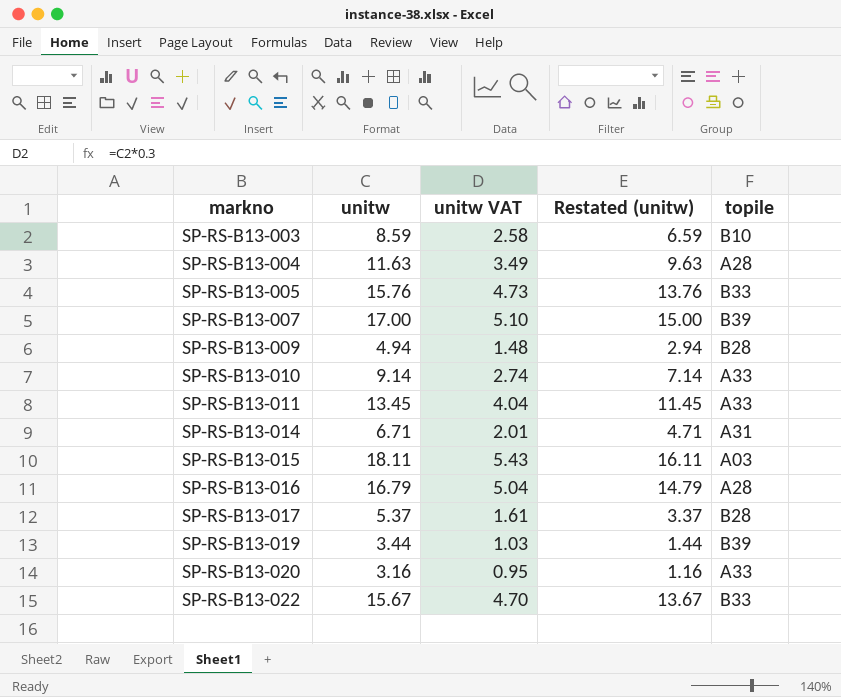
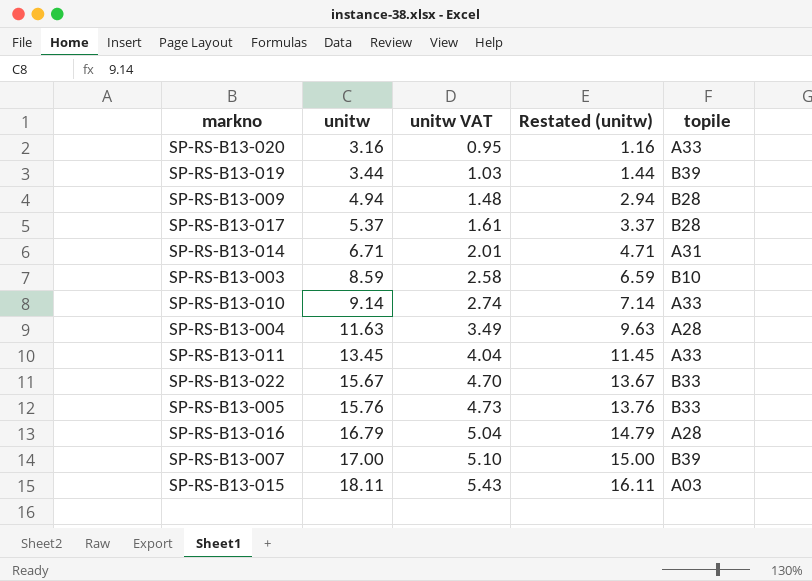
row order: markno ascending -> unitw ascending

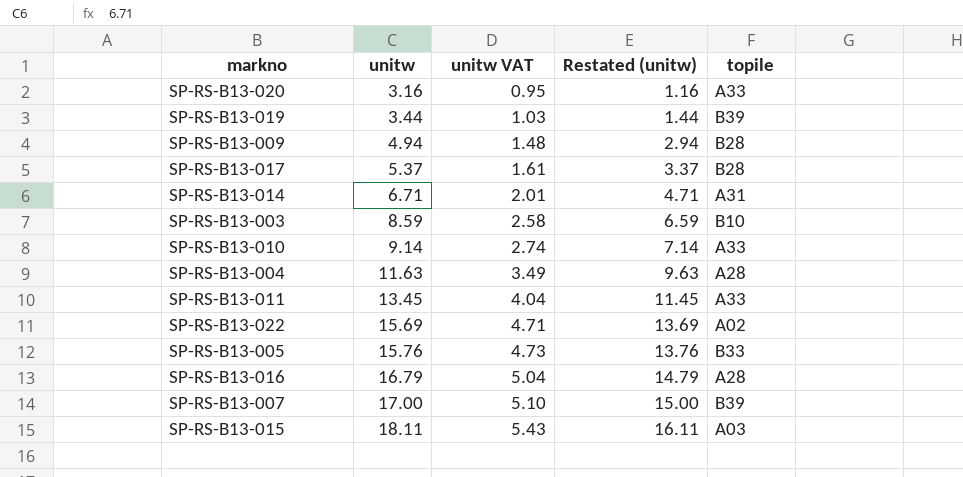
SP-RS-B13-022 | unitw: 15.67 -> 15.69
SP-RS-B13-022 | unitw VAT: 4.70 -> 4.71
SP-RS-B13-022 | Restated (unitw): 13.67 -> 13.69
SP-RS-B13-022 | topile: B33 -> A02

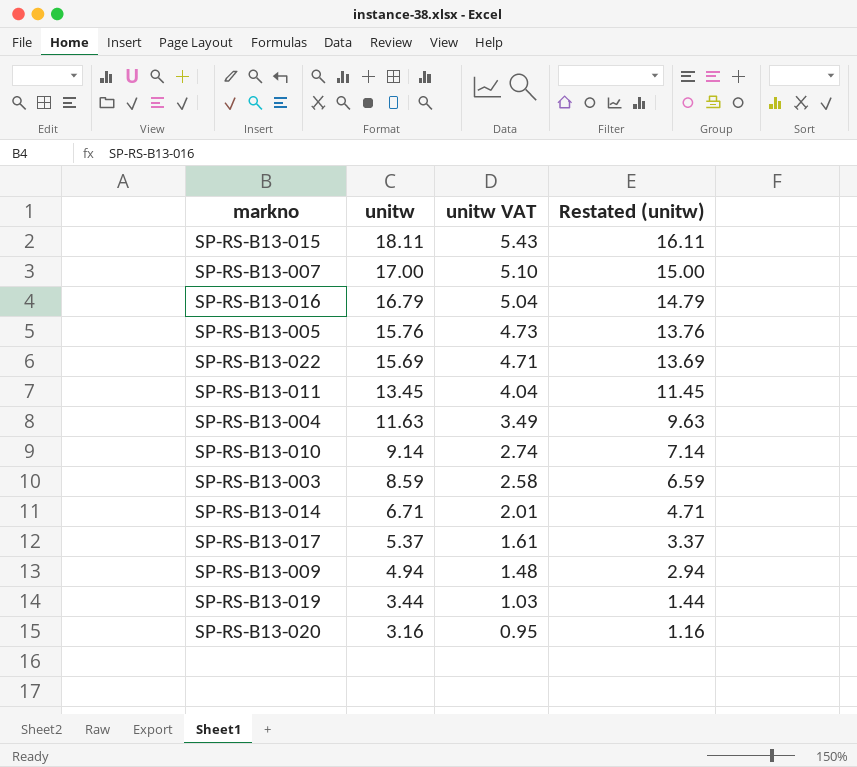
row order: unitw ascending -> unitw descending
column topile | position: 5 -> none

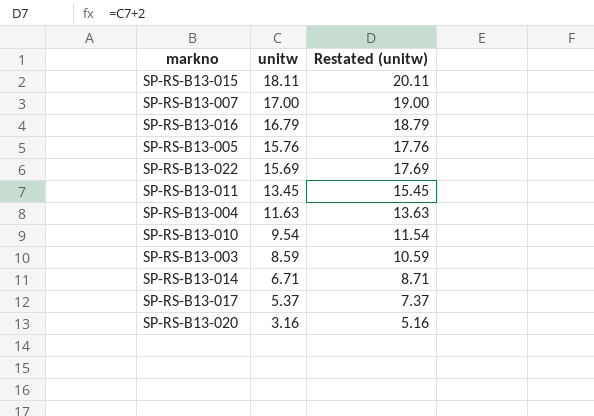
column unitw VAT | formula: [unitw] * 0.3 -> none
column Restated (unitw) | formula: [unitw] - 2 -> [unitw] + 2
row SP-RS-B13-009: 4.94 | 1.48 | 2.94 -> none
row SP-RS-B13-019: 3.44 | 1.03 | 1.44 -> none
SP-RS-B13-010 | unitw: 9.14 -> 9.54

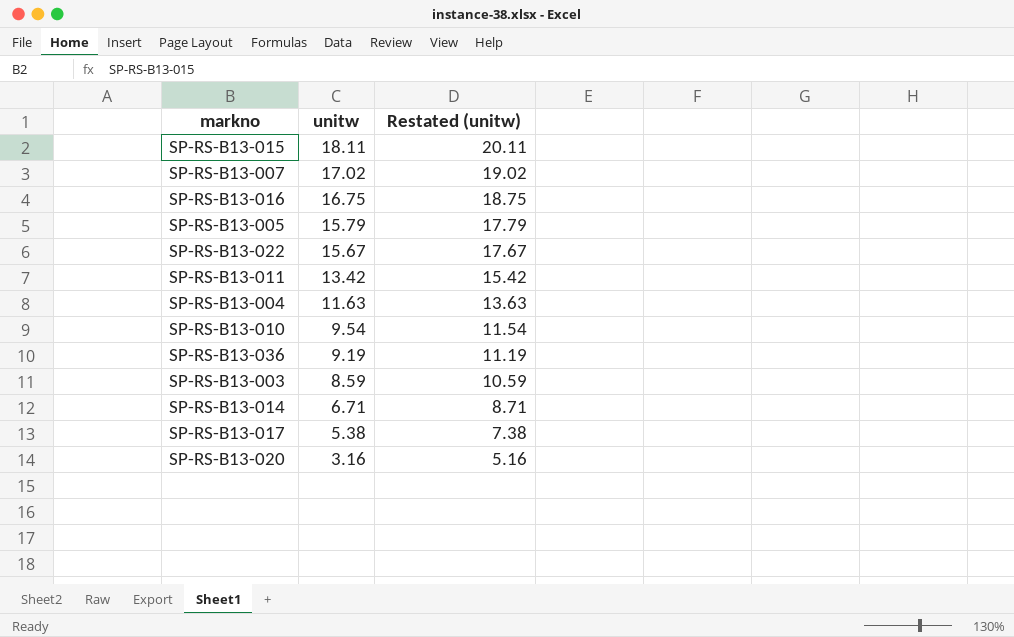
SP-RS-B13-007 | unitw: 17.00 -> 17.02
SP-RS-B13-007 | Restated (unitw): 19.00 -> 19.02
SP-RS-B13-016 | unitw: 16.79 -> 16.75
SP-RS-B13-016 | Restated (unitw): 18.79 -> 18.75
SP-RS-B13-005 | unitw: 15.76 -> 15.79
SP-RS-B13-005 | Restated (unitw): 17.76 -> 17.79
SP-RS-B13-022 | unitw: 15.69 -> 15.67
SP-RS-B13-022 | Restated (unitw): 17.69 -> 17.67
SP-RS-B13-011 | unitw: 13.45 -> 13.42
SP-RS-B13-011 | Restated (unitw): 15.45 -> 15.42
row SP-RS-B13-036: none -> 9.19 | 11.19
SP-RS-B13-017 | unitw: 5.37 -> 5.38
SP-RS-B13-017 | Restated (unitw): 7.37 -> 7.38

